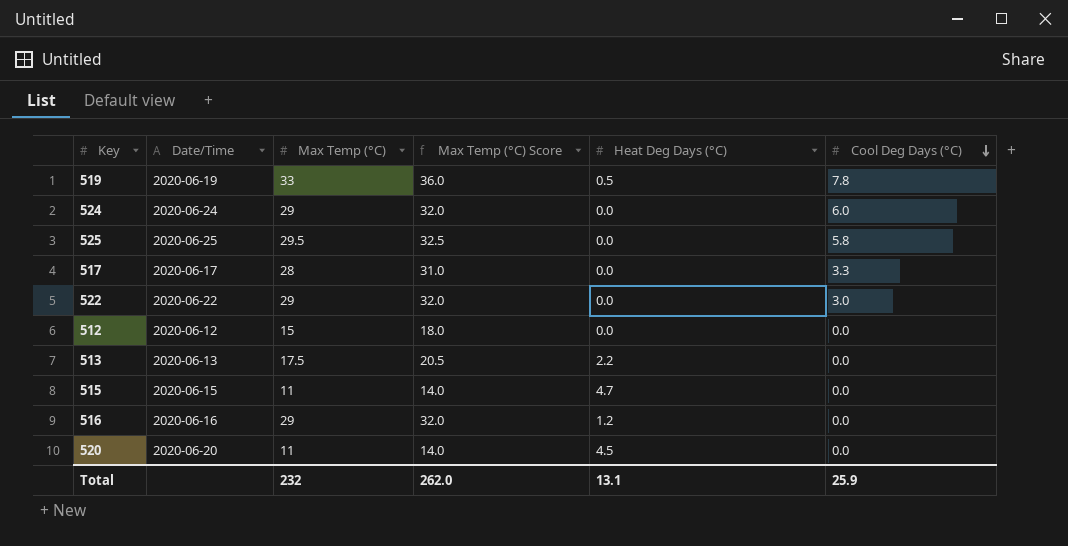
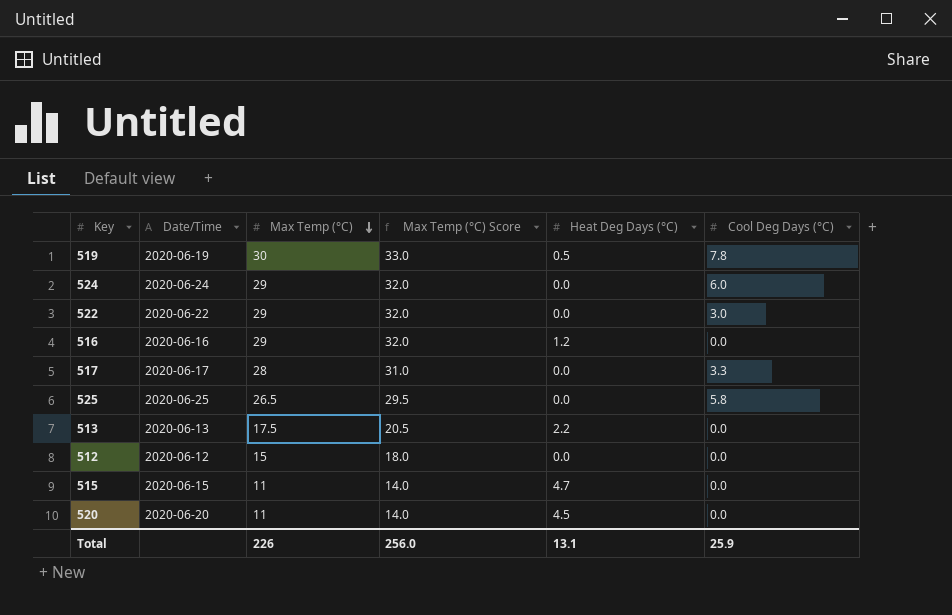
row order: Cool Deg Days (°C) descending -> Max Temp (°C) descending
519 | Max Temp (°C): 33 -> 30
519 | Max Temp (°C) Score: 36.0 -> 33.0
525 | Max Temp (°C): 29.5 -> 26.5
525 | Max Temp (°C) Score: 32.5 -> 29.5
Total | Max Temp (°C): 232 -> 226
Total | Max Temp (°C) Score: 262.0 -> 256.0

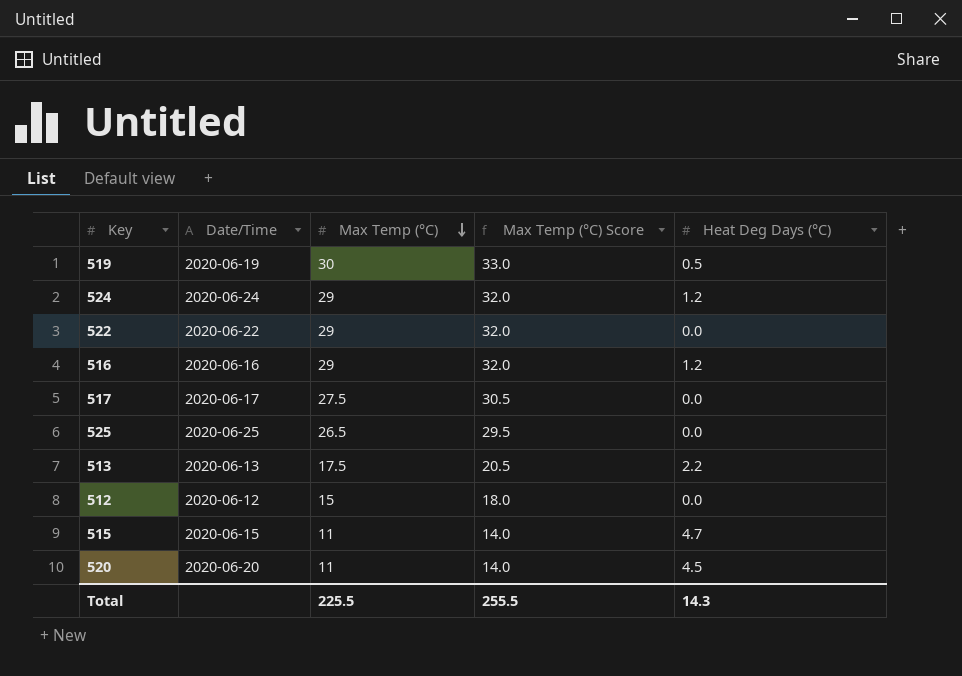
column Cool Deg Days (°C) | position: 6 -> none
524 | Heat Deg Days (°C): 0.0 -> 1.2
517 | Max Temp (°C): 28 -> 27.5
517 | Max Temp (°C) Score: 31.0 -> 30.5
Total | Max Temp (°C): 226 -> 225.5
Total | Max Temp (°C) Score: 256.0 -> 255.5
Total | Heat Deg Days (°C): 13.1 -> 14.3

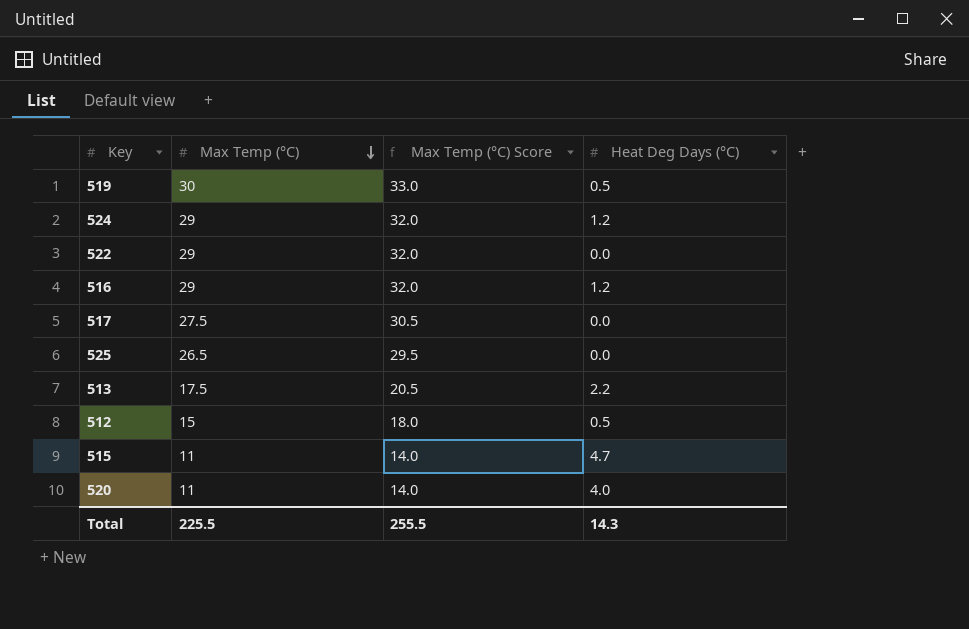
column Date/Time | position: 2 -> none
512 | Heat Deg Days (°C): 0.0 -> 0.5
520 | Heat Deg Days (°C): 4.5 -> 4.0

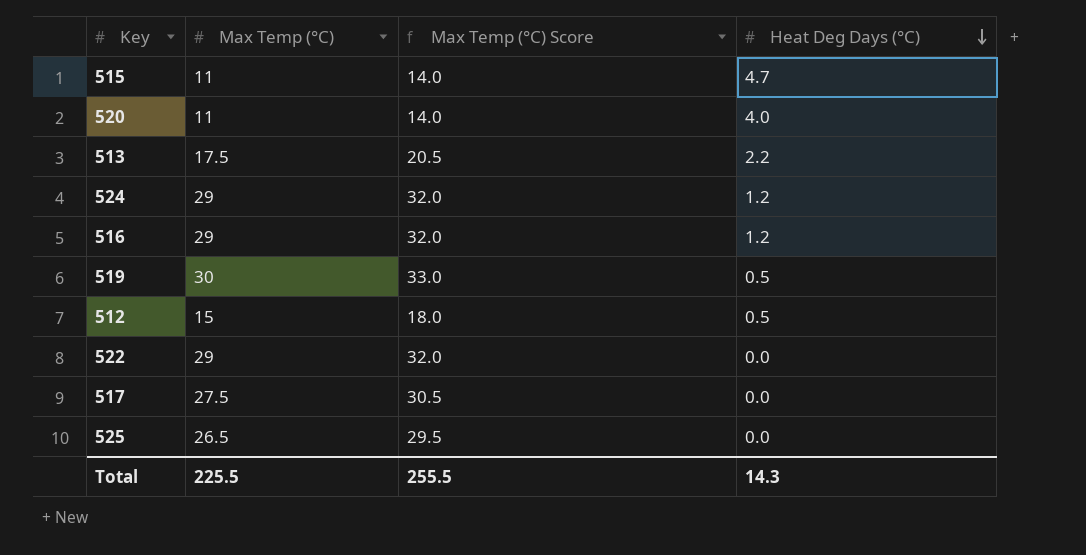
row order: Max Temp (°C) descending -> Heat Deg Days (°C) descending

